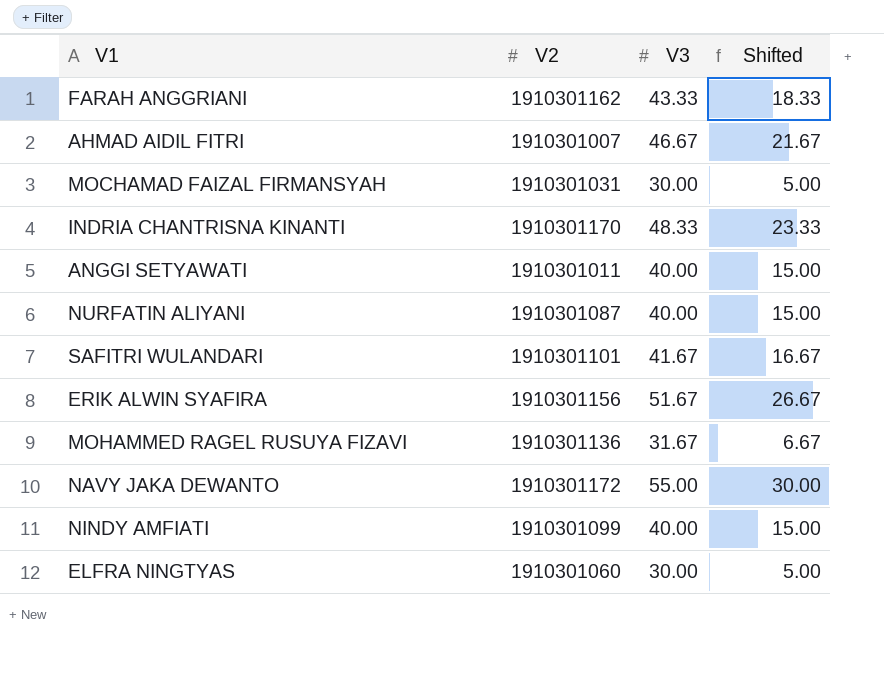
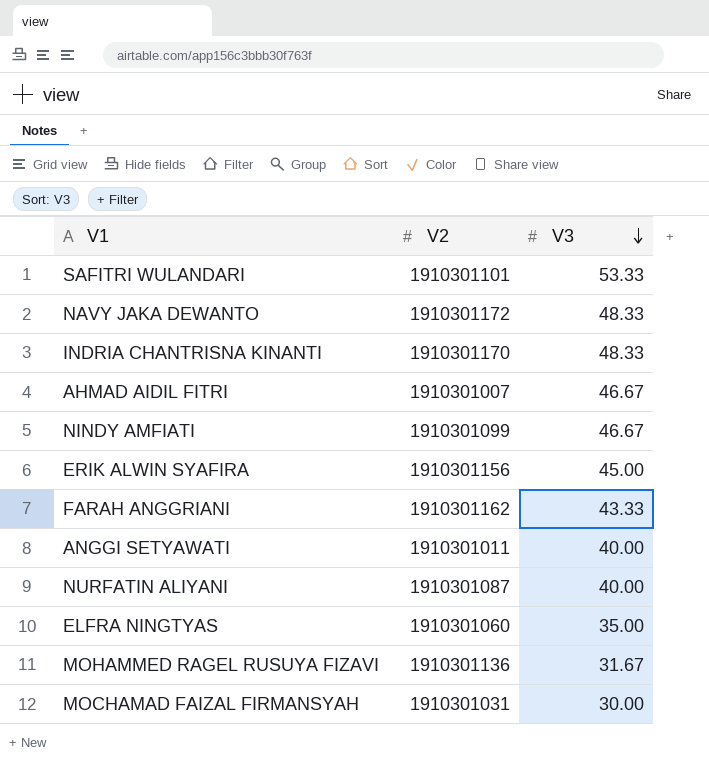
row order: none -> V3 descending
column Shifted | formula: [V3] - 25 -> none
SAFITRI WULANDARI | V3: 41.67 -> 53.33
NAVY JAKA DEWANTO | V3: 55.00 -> 48.33
NINDY AMFIATI | V3: 40.00 -> 46.67
ERIK ALWIN SYAFIRA | V3: 51.67 -> 45.00
ELFRA NINGTYAS | V3: 30.00 -> 35.00

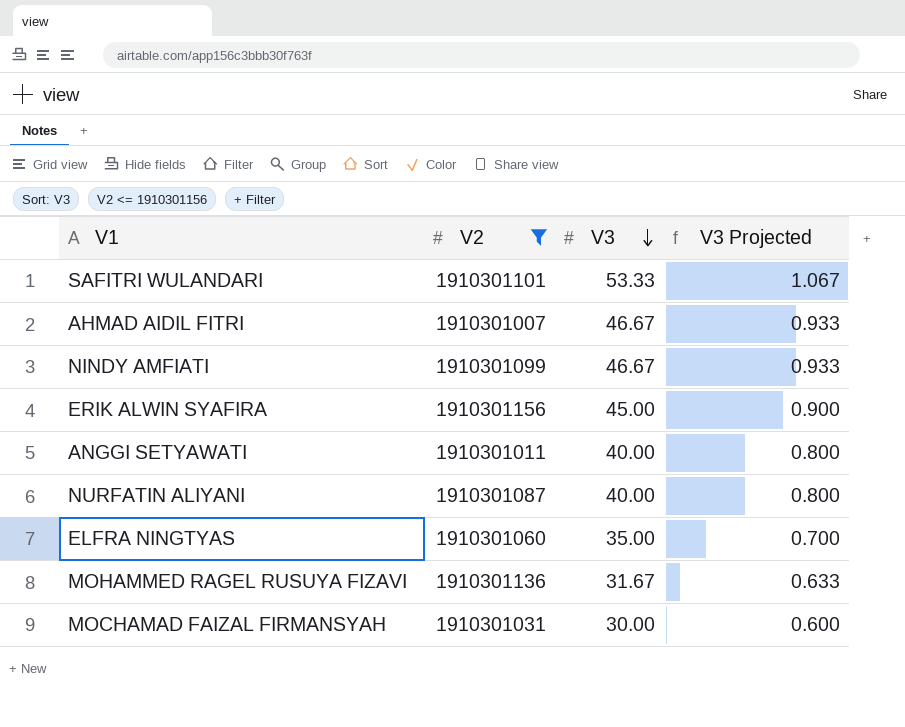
filter: none -> V2 <= 1910301156
column V3 Projected | formula: none -> [V3] * 0.02

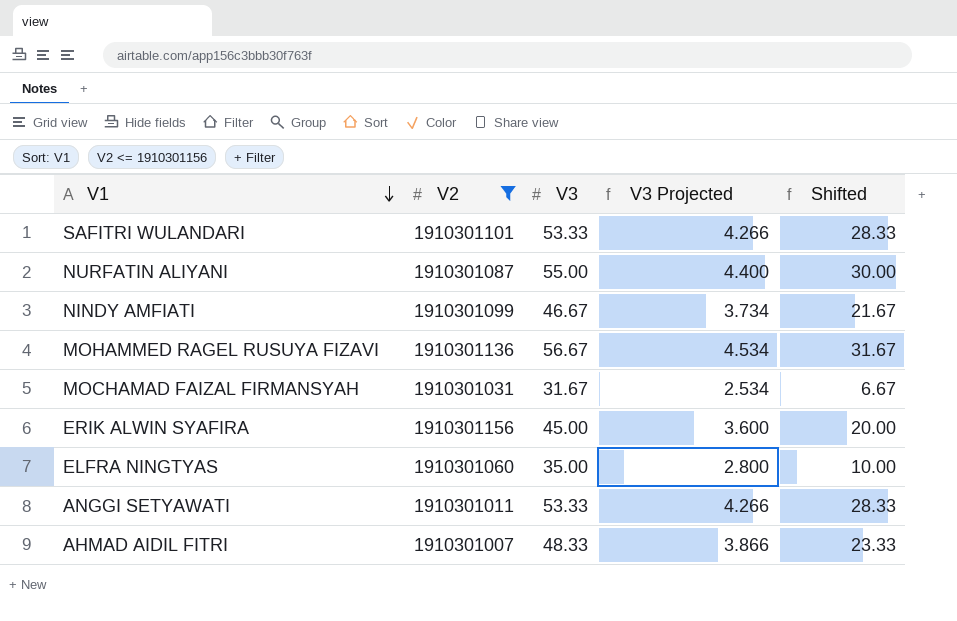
row order: V3 descending -> V1 descending
column V3 Projected | formula: [V3] * 0.02 -> [V3] * 0.08
column Shifted | formula: none -> [V3] - 25
NURFATIN ALIYANI | V3: 40.00 -> 55.00
MOHAMMED RAGEL RUSUYA FIZAVI | V3: 31.67 -> 56.67
MOCHAMAD FAIZAL FIRMANSYAH | V3: 30.00 -> 31.67
ANGGI SETYAWATI | V3: 40.00 -> 53.33
AHMAD AIDIL FITRI | V3: 46.67 -> 48.33

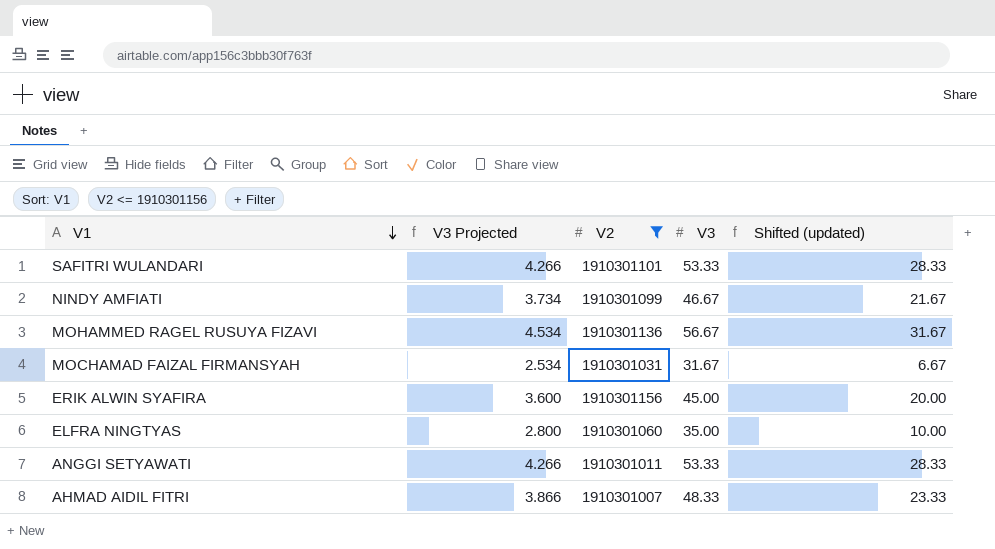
column V3 Projected | position: 4 -> 2
column name: Shifted -> Shifted (updated)
row NURFATIN ALIYANI: 1910301087 | 55.00 | 4.400 | 30.00 -> none

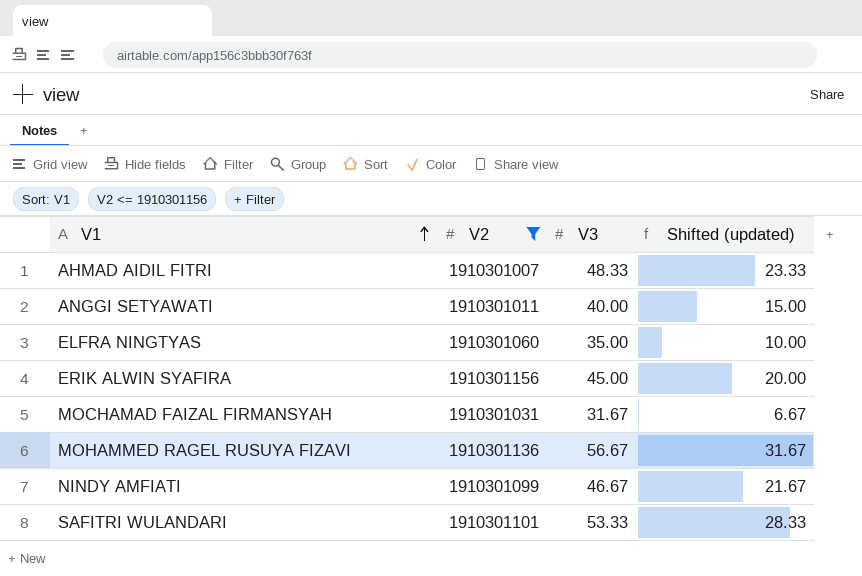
row order: V1 descending -> V1 ascending
column V3 Projected | formula: [V3] * 0.08 -> none
ANGGI SETYAWATI | V3: 53.33 -> 40.00
ANGGI SETYAWATI | Shifted (updated): 28.33 -> 15.00

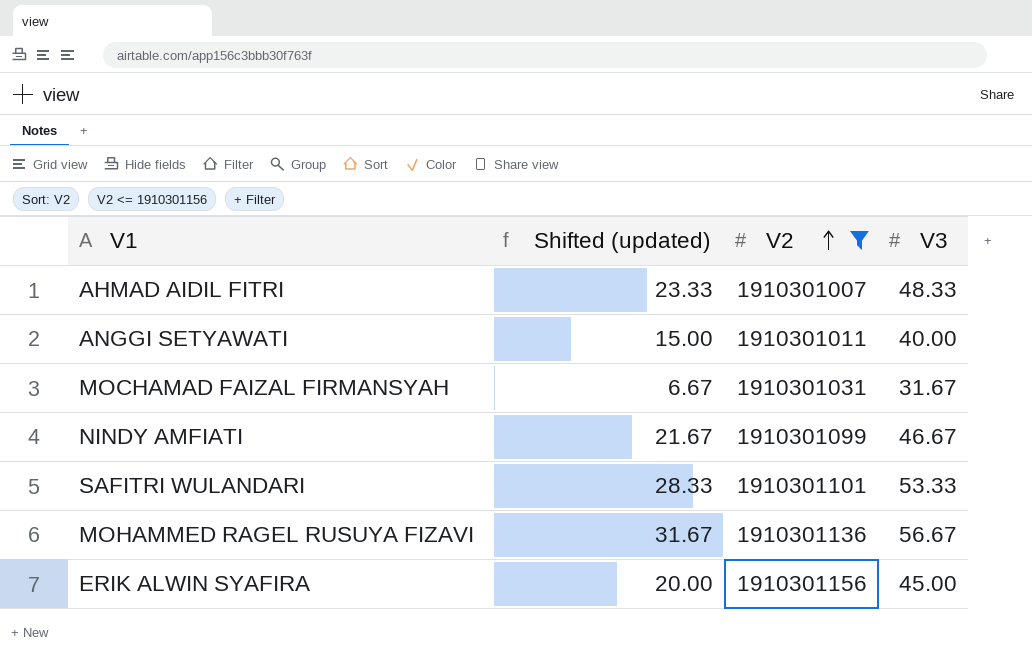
row order: V1 ascending -> V2 ascending
column Shifted (updated) | position: 4 -> 2
row ELFRA NINGTYAS: 1910301060 | 35.00 | 10.00 -> none

